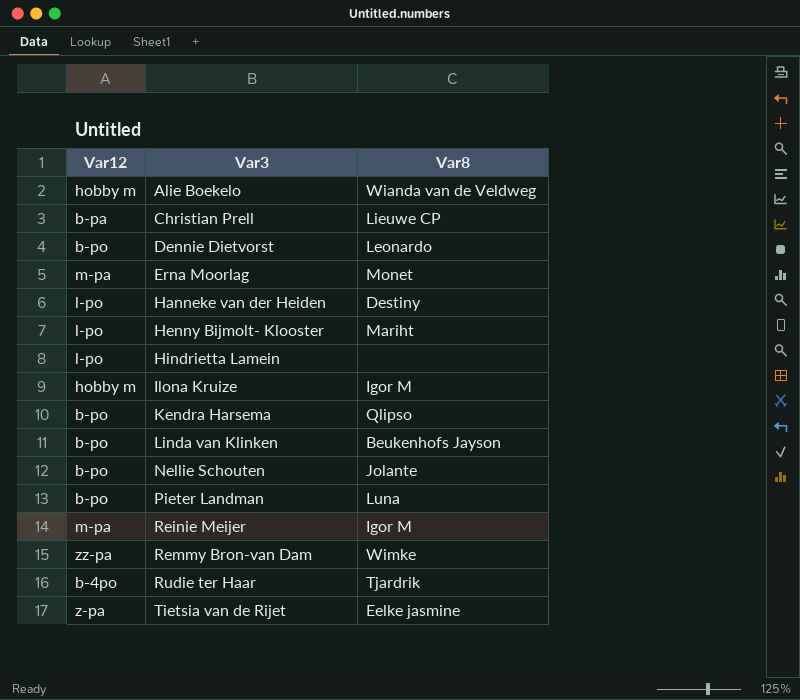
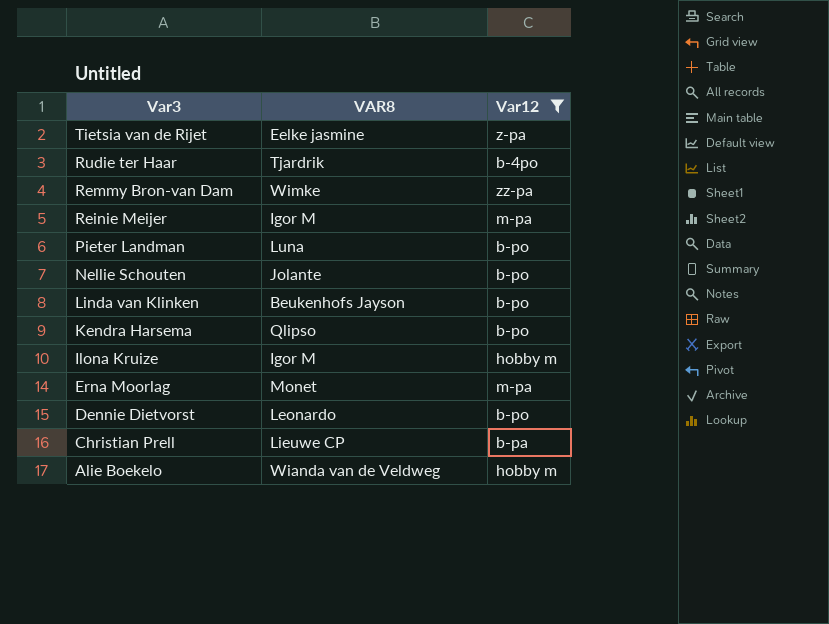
filter: none -> Var12 != l-po
row order: Var3 ascending -> Var3 descending
column name: Var8 -> VAR8
column Var12 | position: 1 -> 3

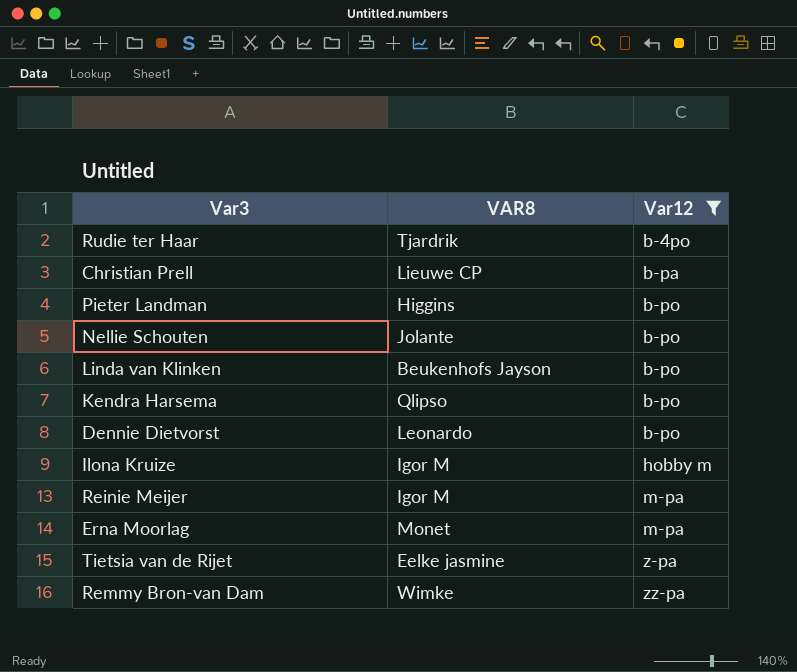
row order: Var3 descending -> Var12 ascending
row Alie Boekelo: Wianda van de Veldweg | hobby m -> none
Pieter Landman | VAR8: Luna -> Higgins

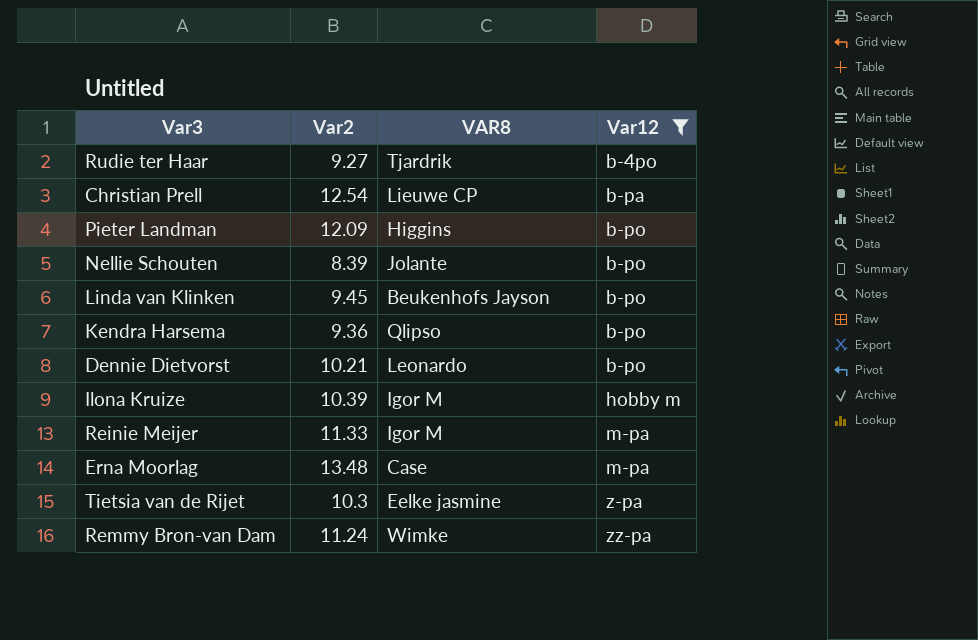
column Var2 | position: none -> 2
Erna Moorlag | VAR8: Monet -> Case

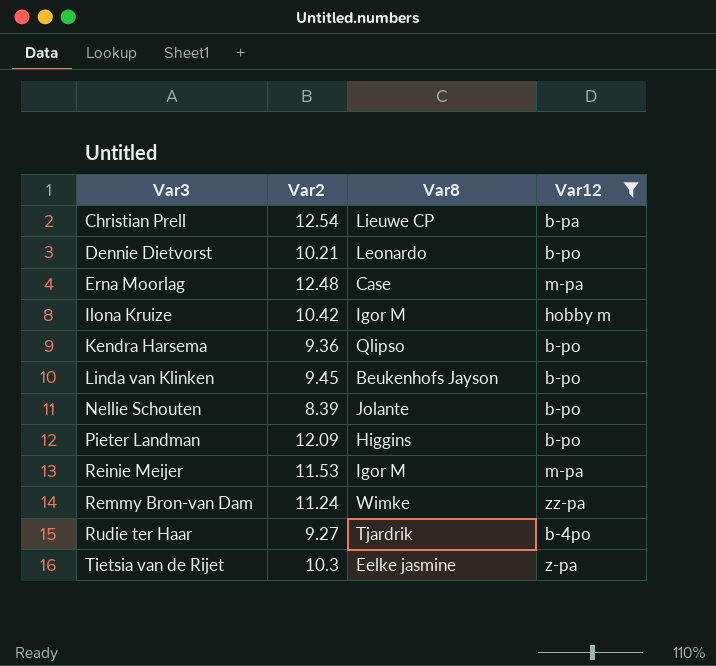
row order: Var12 ascending -> Var3 ascending
column name: VAR8 -> Var8
Erna Moorlag | Var2: 13.48 -> 12.48
Ilona Kruize | Var2: 10.39 -> 10.42
Reinie Meijer | Var2: 11.33 -> 11.53

